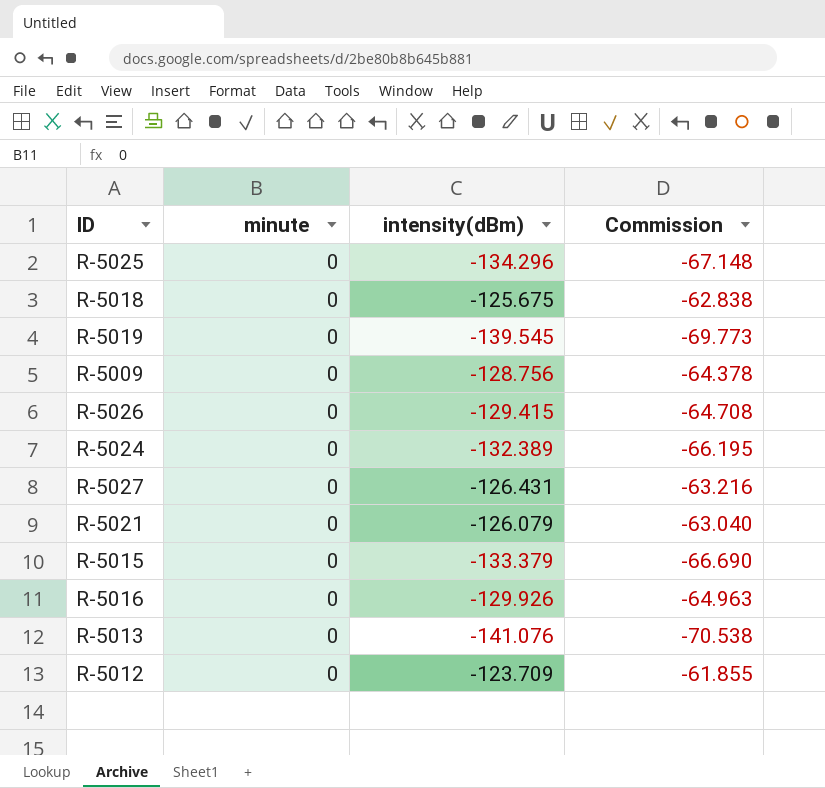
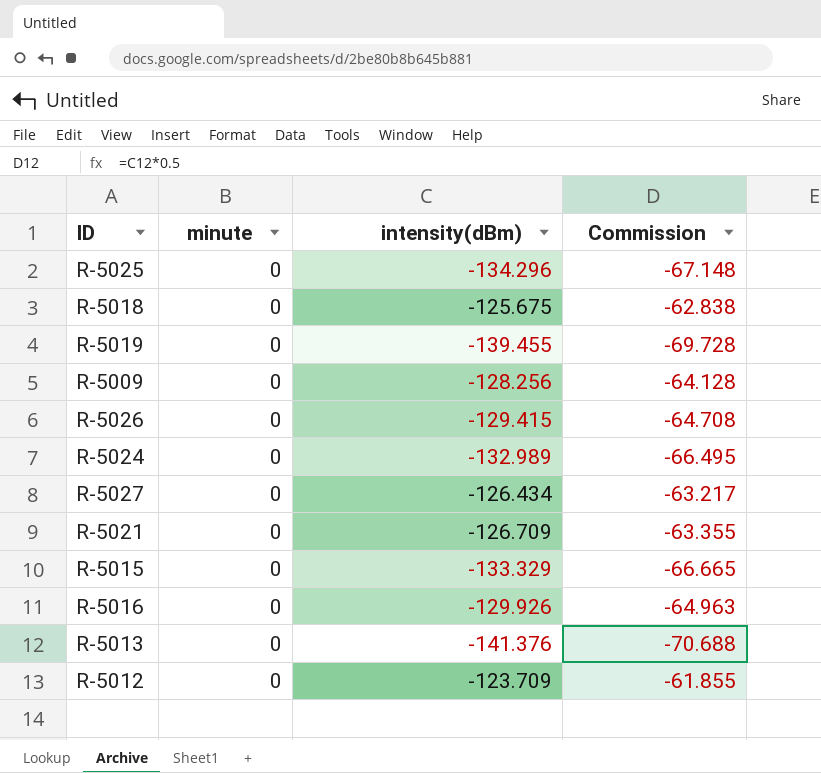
R-5019 | intensity(dBm): -139.545 -> -139.455
R-5019 | Commission: -69.773 -> -69.728
R-5009 | intensity(dBm): -128.756 -> -128.256
R-5009 | Commission: -64.378 -> -64.128
R-5024 | intensity(dBm): -132.389 -> -132.989
R-5024 | Commission: -66.195 -> -66.495
R-5027 | intensity(dBm): -126.431 -> -126.434
R-5027 | Commission: -63.216 -> -63.217
R-5021 | intensity(dBm): -126.079 -> -126.709
R-5021 | Commission: -63.040 -> -63.355
R-5015 | intensity(dBm): -133.379 -> -133.329
R-5015 | Commission: -66.690 -> -66.665
R-5013 | intensity(dBm): -141.076 -> -141.376
R-5013 | Commission: -70.538 -> -70.688

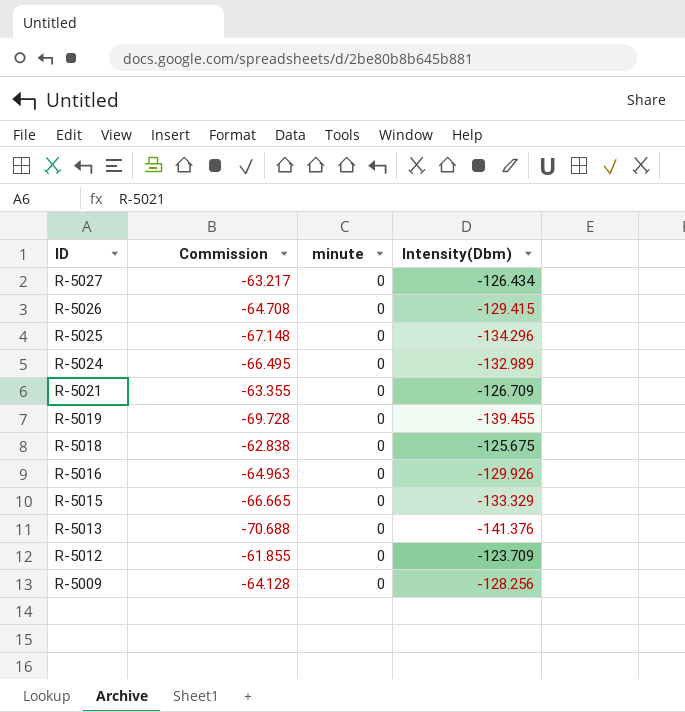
row order: none -> ID descending
column Commission | position: 4 -> 2
column name: intensity(dBm) -> Intensity(Dbm)

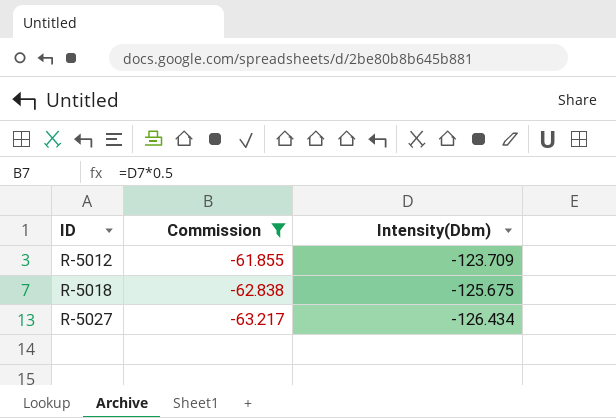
filter: none -> Commission >= -63.217
row order: ID descending -> ID ascending
column minute | position: 3 -> none

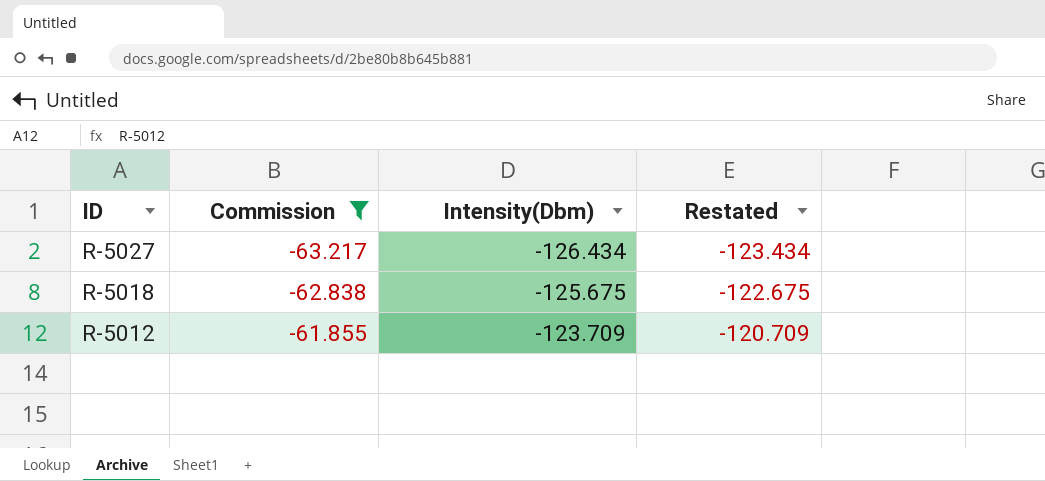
row order: ID ascending -> ID descending
column Restated | formula: none -> [Intensity(Dbm)] + 3

